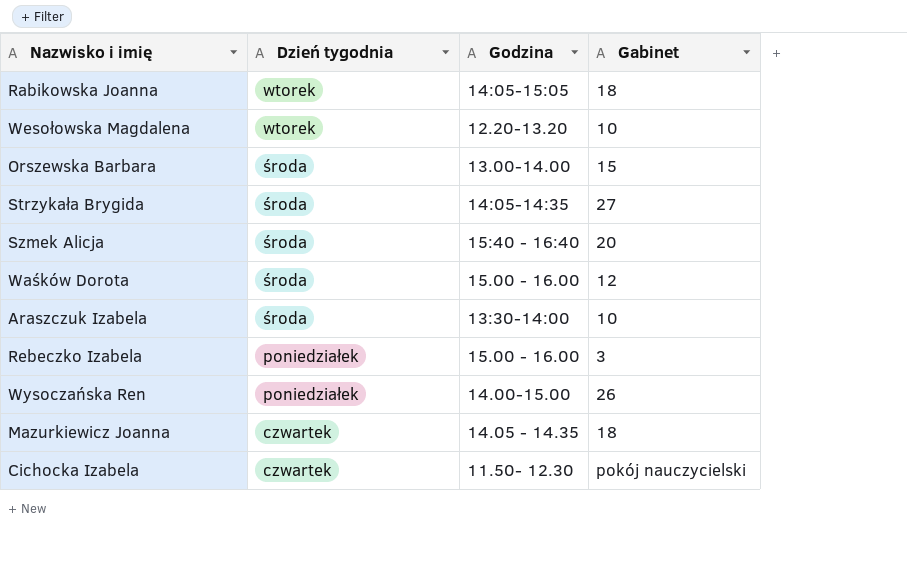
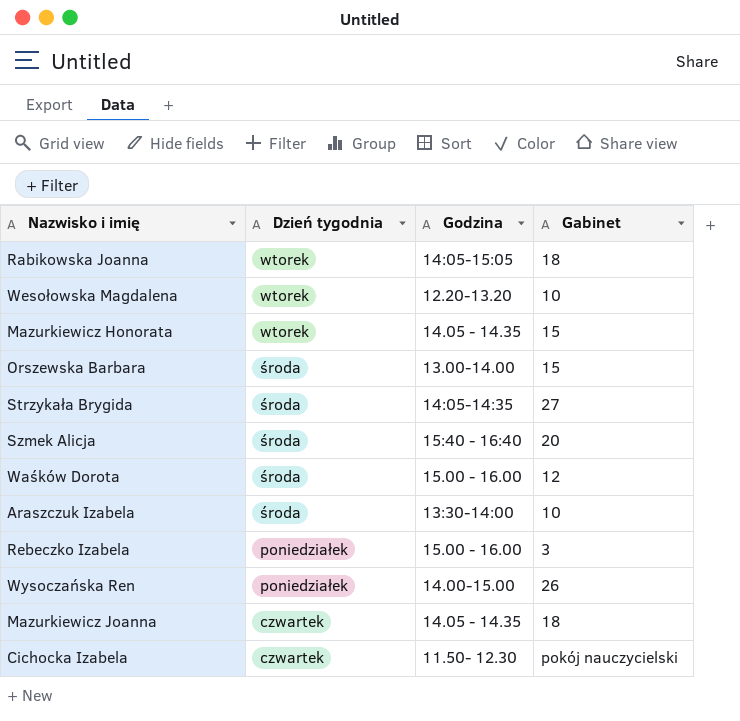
row Mazurkiewicz Honorata: none -> wtorek | 14.05 - 14.35 | 15

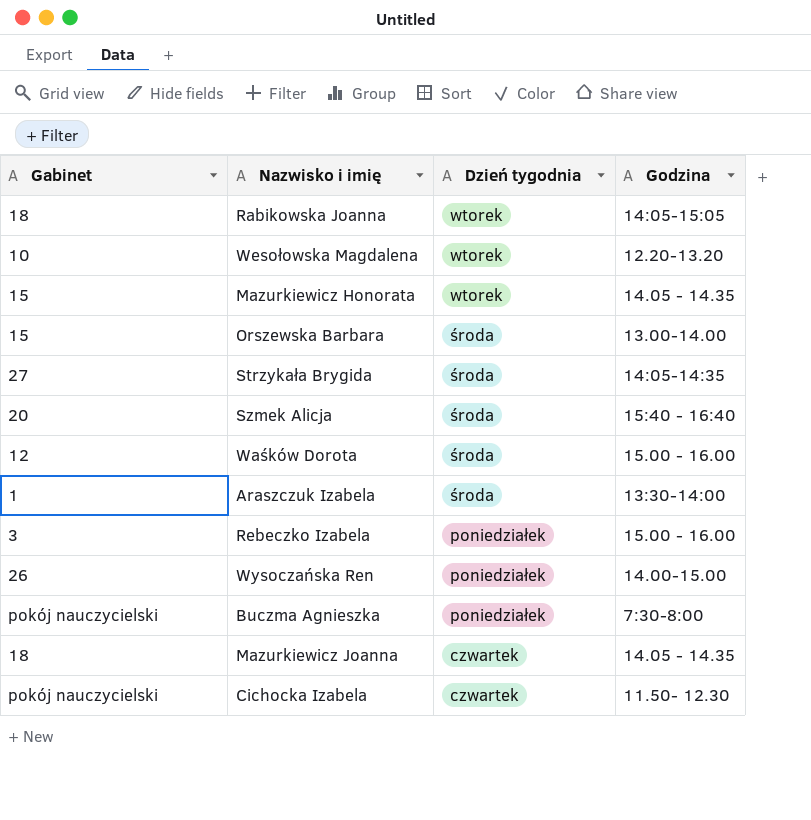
column Gabinet | position: 4 -> 1
Araszczuk Izabela | Gabinet: 10 -> 1
row Buczma Agnieszka: none -> pokój nauczycielski | poniedziałek | 7:30-8:00

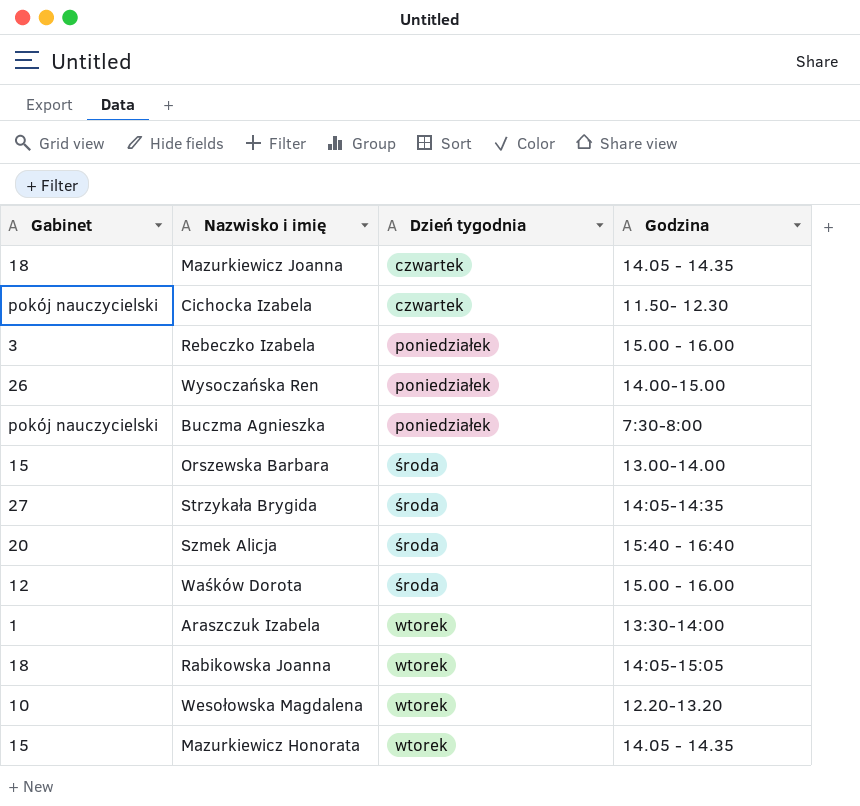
row order: Dzień tygodnia descending -> Dzień tygodnia ascending
Araszczuk Izabela | Dzień tygodnia: środa -> wtorek

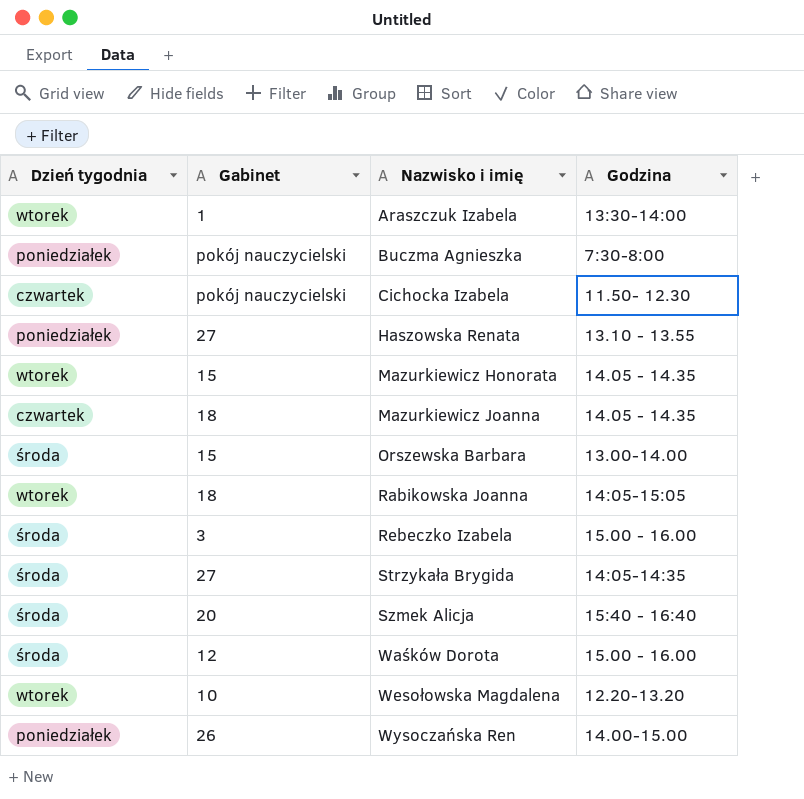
row order: Dzień tygodnia ascending -> Nazwisko i imię ascending
column Dzień tygodnia | position: 3 -> 1
row Haszowska Renata: none -> poniedziałek | 27 | 13.10 - 13.55
Rebeczko Izabela | Dzień tygodnia: poniedziałek -> środa

